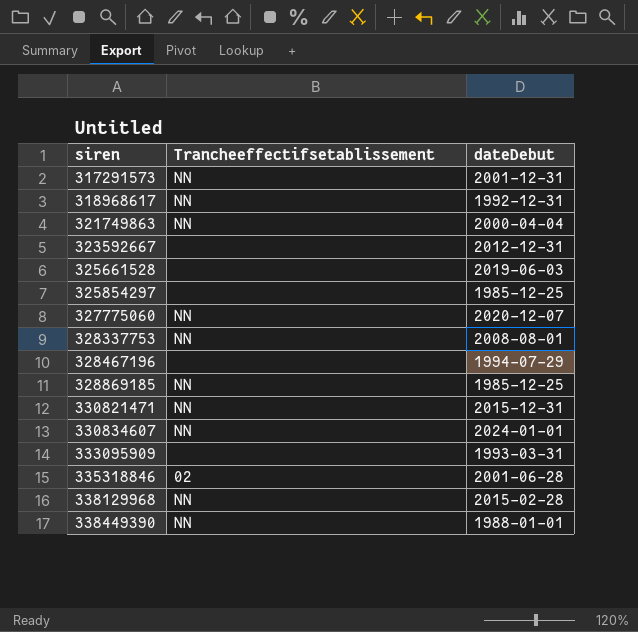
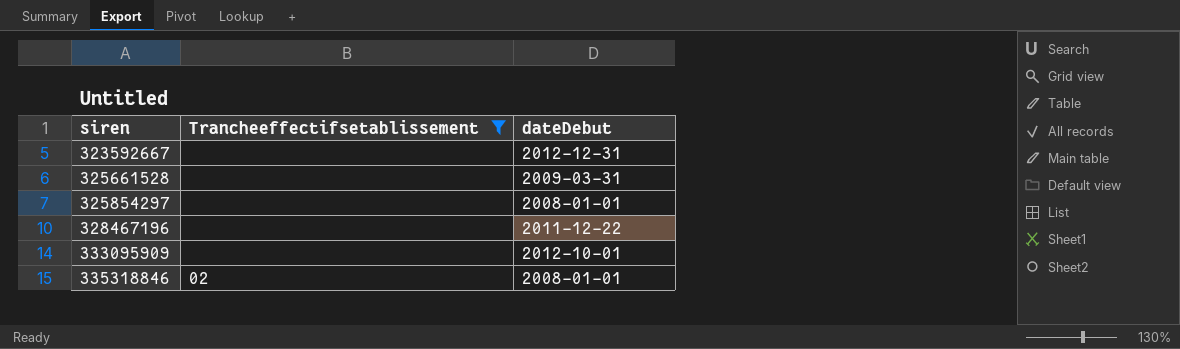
filter: none -> Trancheeffectifsetablissement != NN
325661528 | dateDebut: 2019-06-03 -> 2009-03-31
325854297 | dateDebut: 1985-12-25 -> 2008-01-01
328467196 | dateDebut: 1994-07-29 -> 2011-12-22
333095909 | dateDebut: 1993-03-31 -> 2012-10-01
335318846 | dateDebut: 2001-06-28 -> 2008-01-01

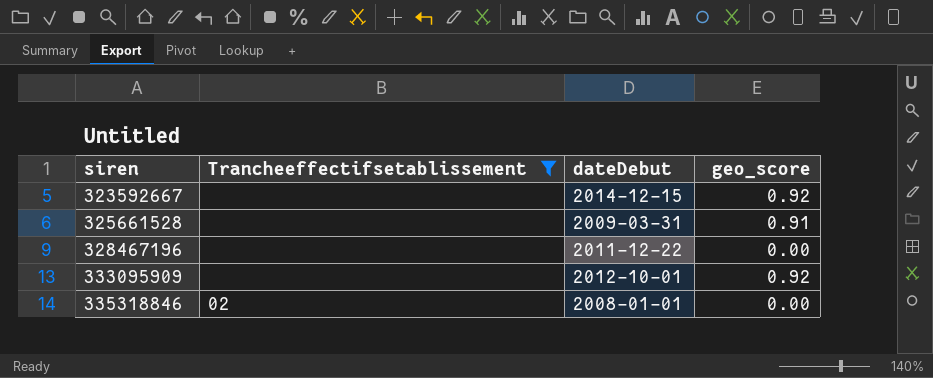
column geo_score | position: none -> 4
row 325854297: none | 2008-01-01 -> none
323592667 | dateDebut: 2012-12-31 -> 2014-12-15

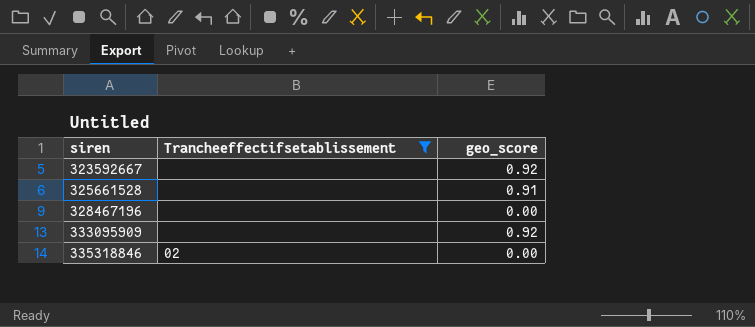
column dateDebut | position: 3 -> none

